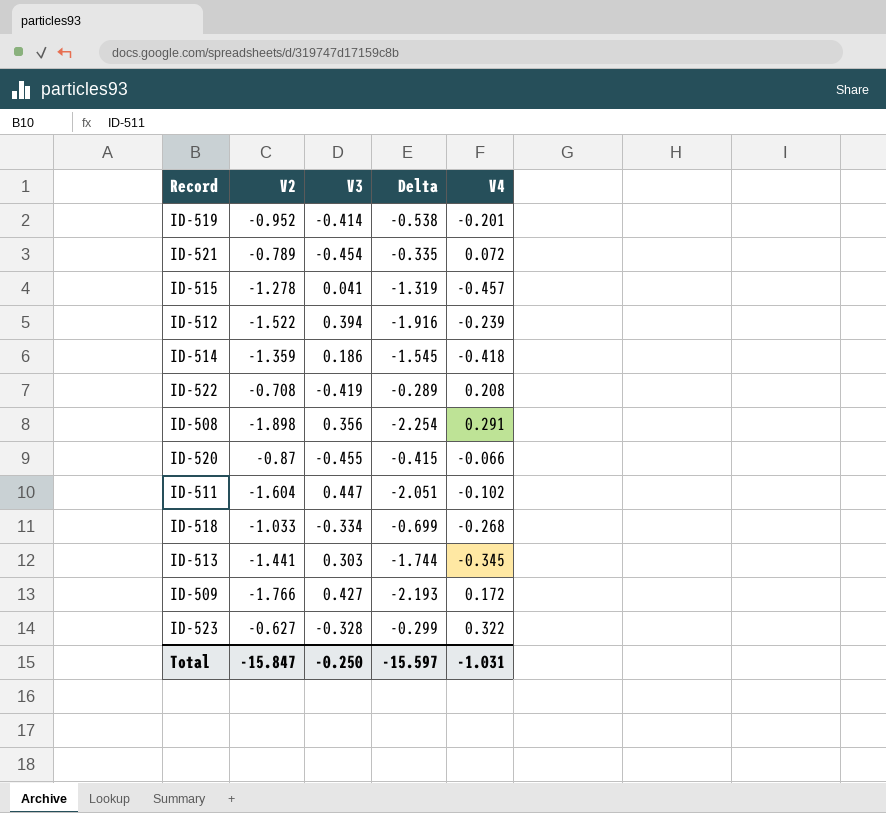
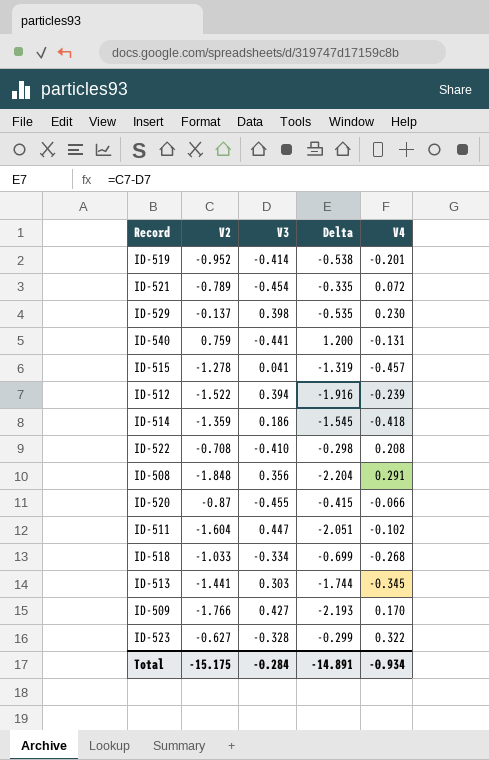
row ID-529: none -> -0.137 | 0.398 | -0.535 | 0.230
row ID-540: none -> 0.759 | -0.441 | 1.200 | -0.131
ID-522 | V3: -0.419 -> -0.410
ID-522 | Delta: -0.289 -> -0.298
ID-508 | V2: -1.898 -> -1.848
ID-508 | Delta: -2.254 -> -2.204
ID-509 | V4: 0.172 -> 0.170
Total | V2: -15.847 -> -15.175
Total | V3: -0.250 -> -0.284
Total | Delta: -15.597 -> -14.891
Total | V4: -1.031 -> -0.934

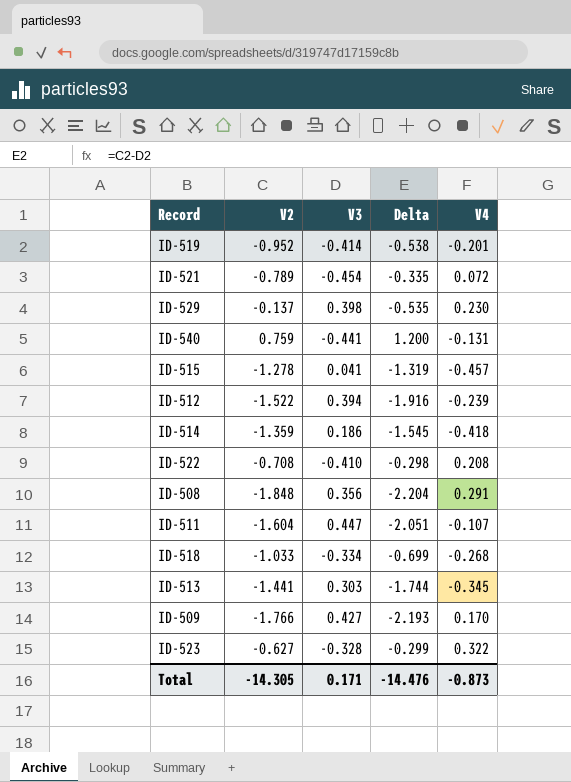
row ID-520: -0.87 | -0.455 | -0.415 | -0.066 -> none
ID-511 | V4: -0.102 -> -0.107
Total | V2: -15.175 -> -14.305
Total | V3: -0.284 -> 0.171
Total | Delta: -14.891 -> -14.476
Total | V4: -0.934 -> -0.873

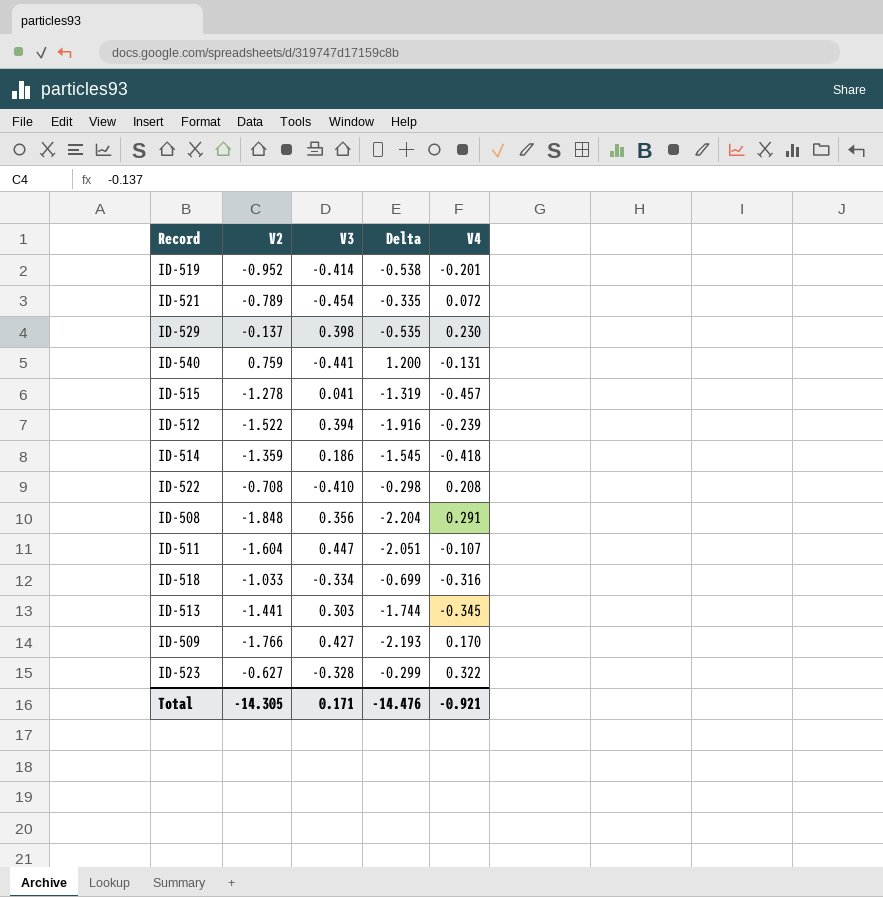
ID-518 | V4: -0.268 -> -0.316
Total | V4: -0.873 -> -0.921

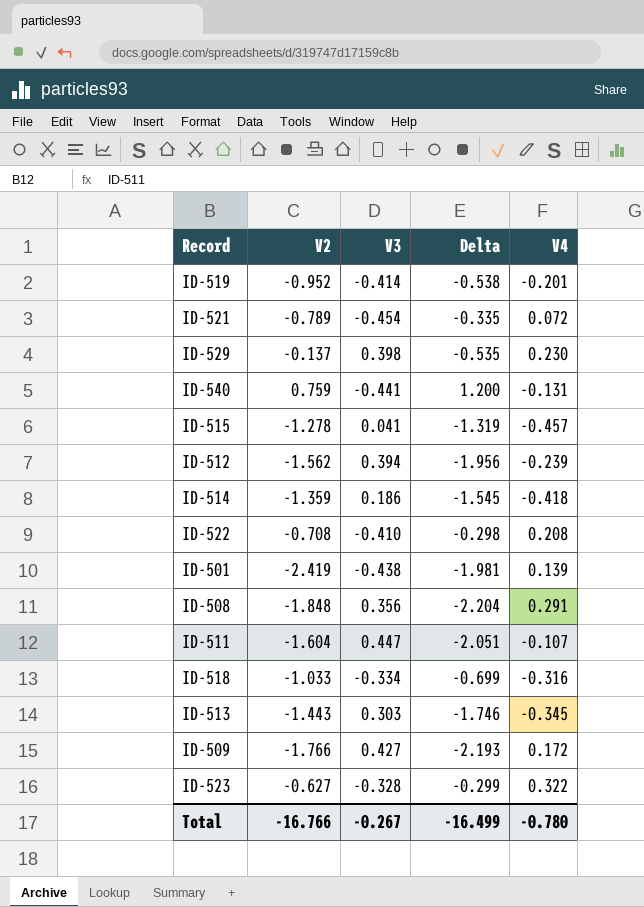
ID-512 | V2: -1.522 -> -1.562
ID-512 | Delta: -1.916 -> -1.956
row ID-501: none -> -2.419 | -0.438 | -1.981 | 0.139
ID-513 | V2: -1.441 -> -1.443
ID-513 | Delta: -1.744 -> -1.746
ID-509 | V4: 0.170 -> 0.172
Total | V2: -14.305 -> -16.766
Total | V3: 0.171 -> -0.267
Total | Delta: -14.476 -> -16.499
Total | V4: -0.921 -> -0.780

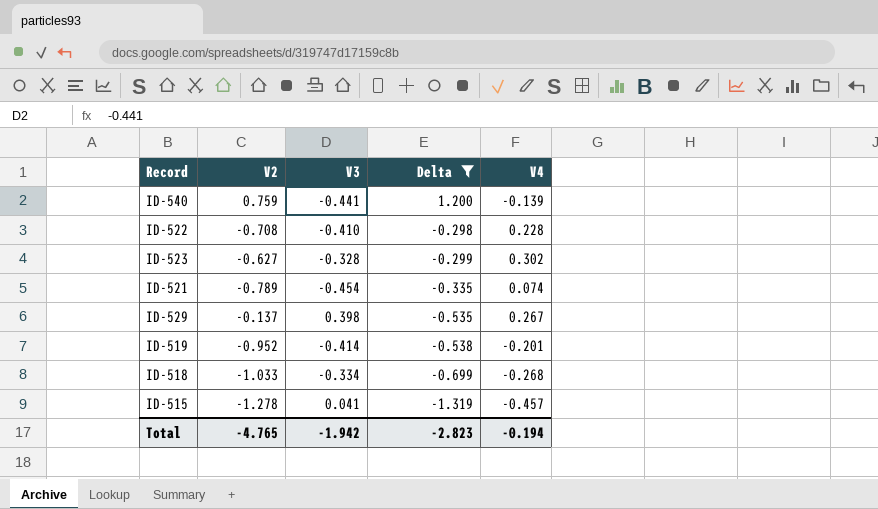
filter: none -> Delta >= -1.319
row order: none -> Delta descending
ID-540 | V4: -0.131 -> -0.139
ID-522 | V4: 0.208 -> 0.228
ID-523 | V4: 0.322 -> 0.302
ID-521 | V4: 0.072 -> 0.074
ID-529 | V4: 0.230 -> 0.267
ID-518 | V4: -0.316 -> -0.268
Total | V2: -16.766 -> -4.765
Total | V3: -0.267 -> -1.942
Total | Delta: -16.499 -> -2.823
Total | V4: -0.780 -> -0.194

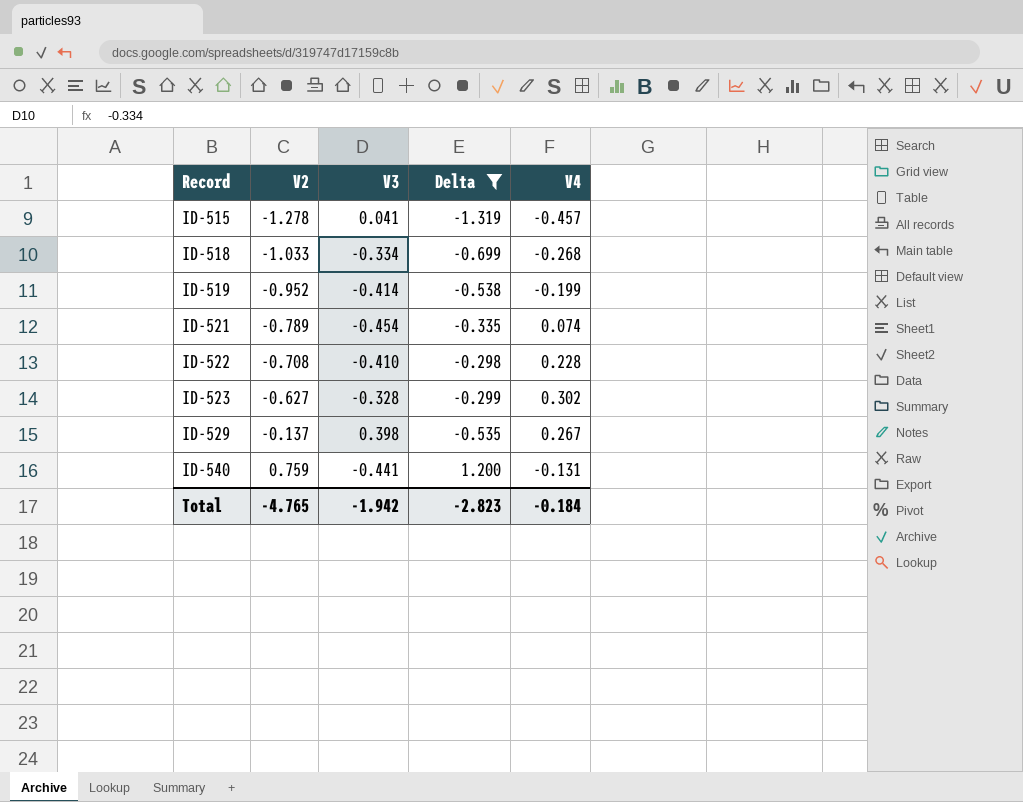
row order: Delta descending -> Record ascending
ID-519 | V4: -0.201 -> -0.199
ID-540 | V4: -0.139 -> -0.131
Total | V4: -0.194 -> -0.184

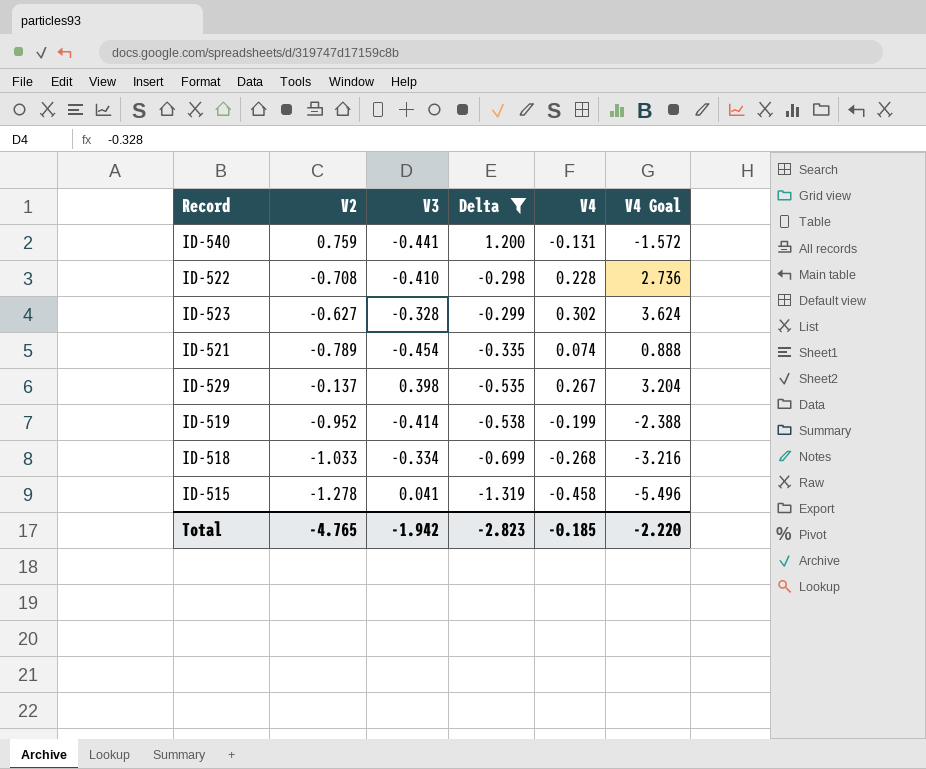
row order: Record ascending -> Delta descending
column V4 Goal | formula: none -> [V4] * 12
ID-515 | V4: -0.457 -> -0.458
Total | V4: -0.184 -> -0.185

